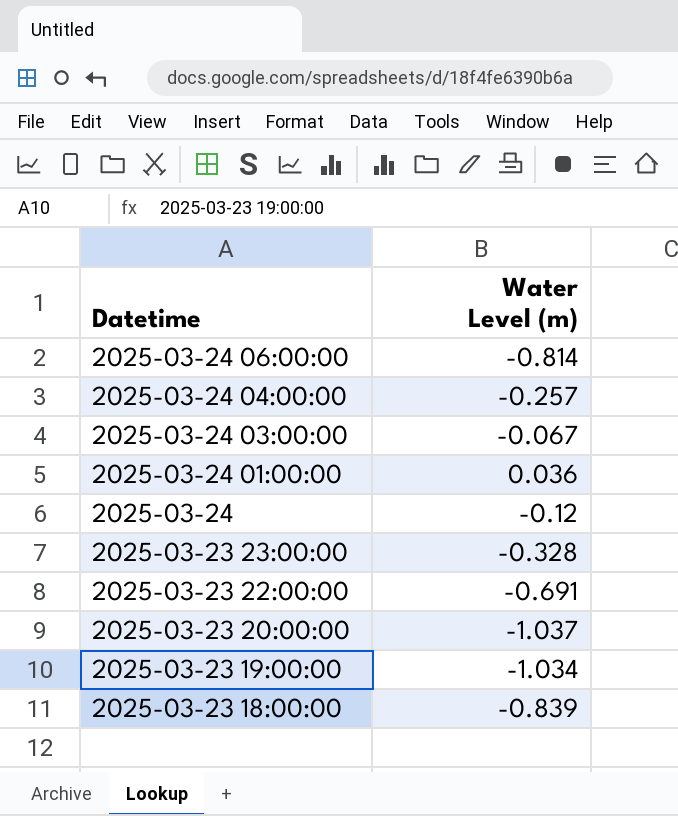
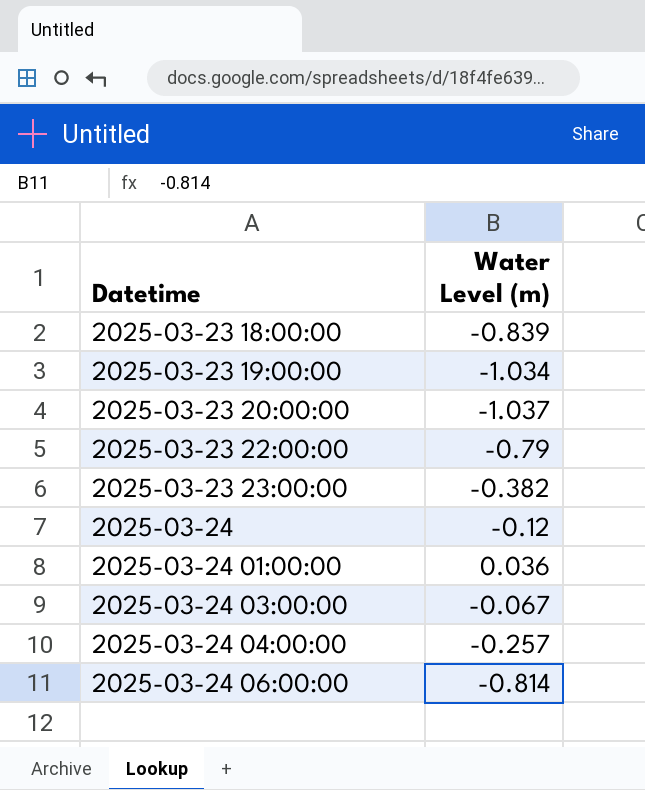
row order: Datetime descending -> Datetime ascending
2025-03-23 22:00:00 | Water Level (m): -0.691 -> -0.79
2025-03-23 23:00:00 | Water Level (m): -0.328 -> -0.382

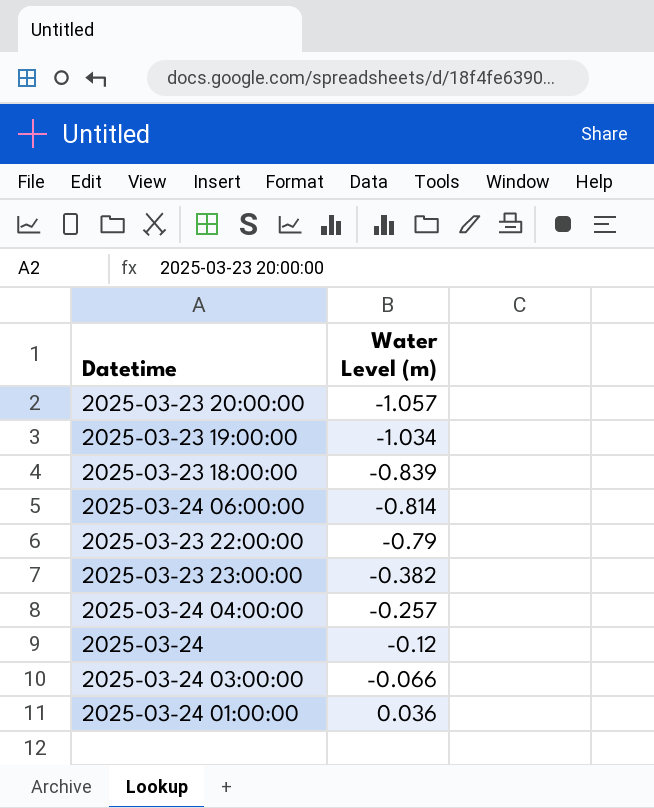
row order: Datetime ascending -> Water Level (m) ascending
2025-03-23 20:00:00 | Water Level (m): -1.037 -> -1.057
2025-03-24 03:00:00 | Water Level (m): -0.067 -> -0.066

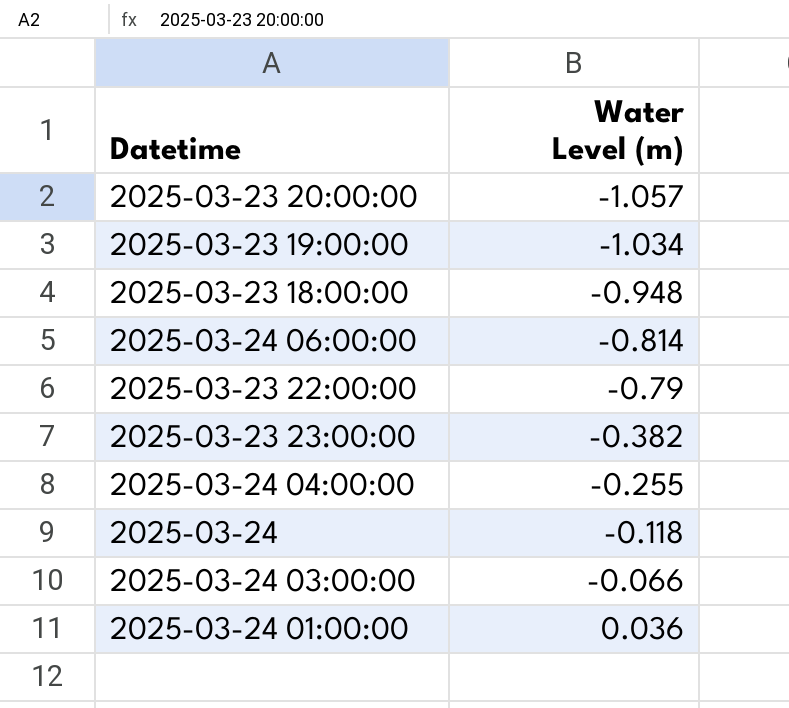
2025-03-23 18:00:00 | Water Level (m): -0.839 -> -0.948
2025-03-24 04:00:00 | Water Level (m): -0.257 -> -0.255
2025-03-24 | Water Level (m): -0.12 -> -0.118

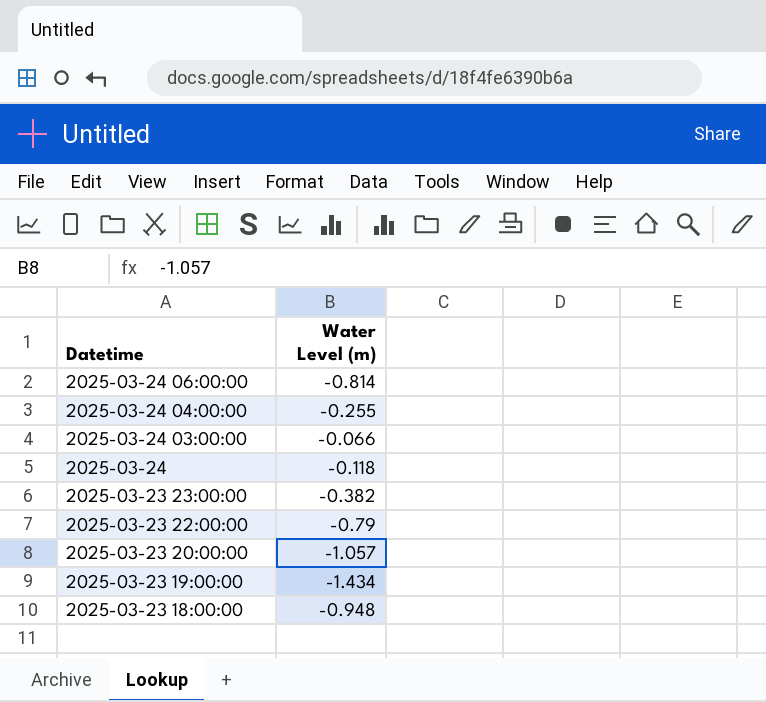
row order: Water Level (m) ascending -> Datetime descending
row 2025-03-24 01:00:00: 0.036 -> none
2025-03-23 19:00:00 | Water Level (m): -1.034 -> -1.434

